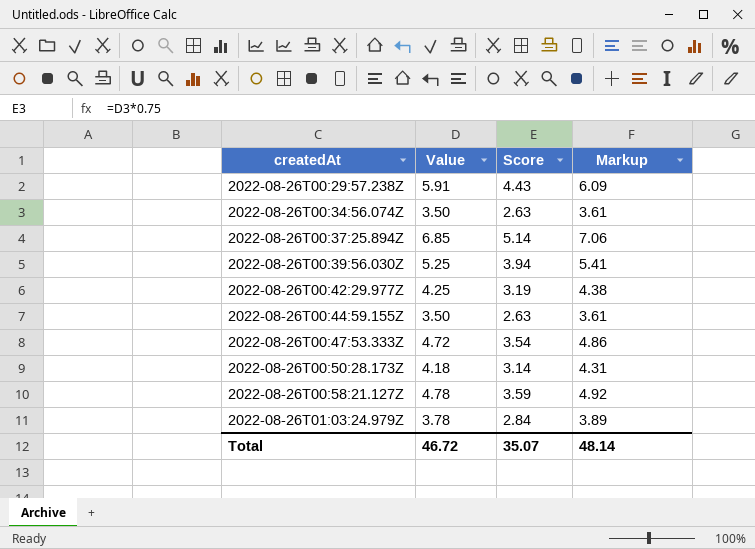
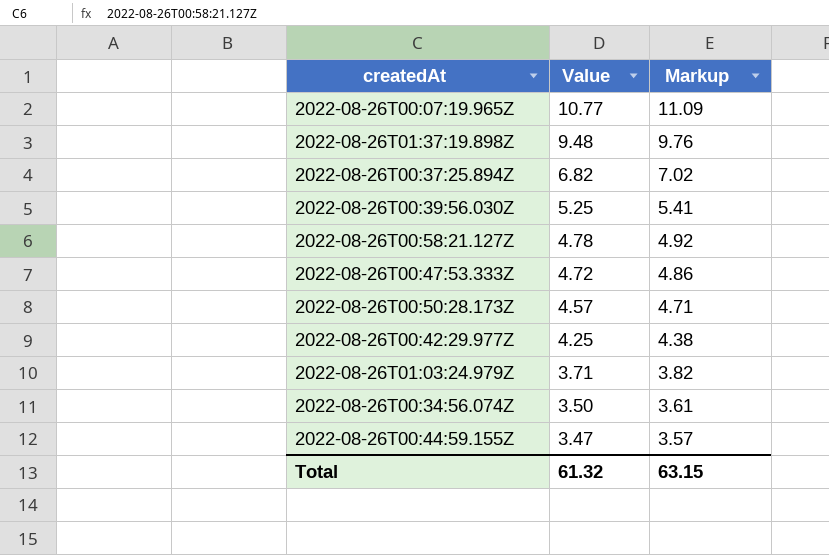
row order: createdAt ascending -> Value descending
column Score | formula: [Value] * 0.75 -> none
row 2022-08-26T00:29:57.238Z: 5.91 | 4.43 | 6.09 -> none
row 2022-08-26T00:07:19.965Z: none -> 10.77 | 11.09
row 2022-08-26T01:37:19.898Z: none -> 9.48 | 9.76
2022-08-26T00:37:25.894Z | Value: 6.85 -> 6.82
2022-08-26T00:37:25.894Z | Markup: 7.06 -> 7.02
2022-08-26T00:50:28.173Z | Value: 4.18 -> 4.57
2022-08-26T00:50:28.173Z | Markup: 4.31 -> 4.71
2022-08-26T01:03:24.979Z | Value: 3.78 -> 3.71
2022-08-26T01:03:24.979Z | Markup: 3.89 -> 3.82
2022-08-26T00:44:59.155Z | Value: 3.50 -> 3.47
2022-08-26T00:44:59.155Z | Markup: 3.61 -> 3.57
Total | Value: 46.72 -> 61.32
Total | Markup: 48.14 -> 63.15

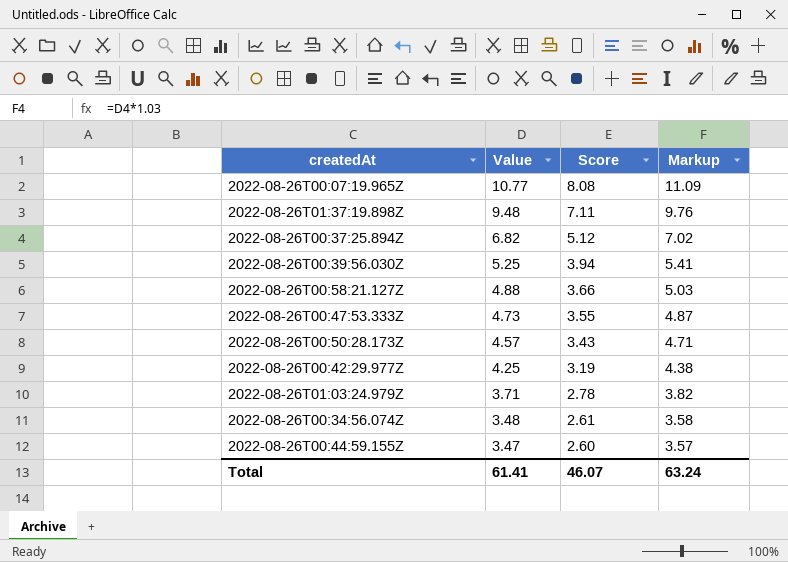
column Score | formula: none -> [Value] * 0.75
2022-08-26T00:58:21.127Z | Value: 4.78 -> 4.88
2022-08-26T00:58:21.127Z | Markup: 4.92 -> 5.03
2022-08-26T00:47:53.333Z | Value: 4.72 -> 4.73
2022-08-26T00:47:53.333Z | Markup: 4.86 -> 4.87
2022-08-26T00:34:56.074Z | Value: 3.50 -> 3.48
2022-08-26T00:34:56.074Z | Markup: 3.61 -> 3.58
Total | Value: 61.32 -> 61.41
Total | Markup: 63.15 -> 63.24

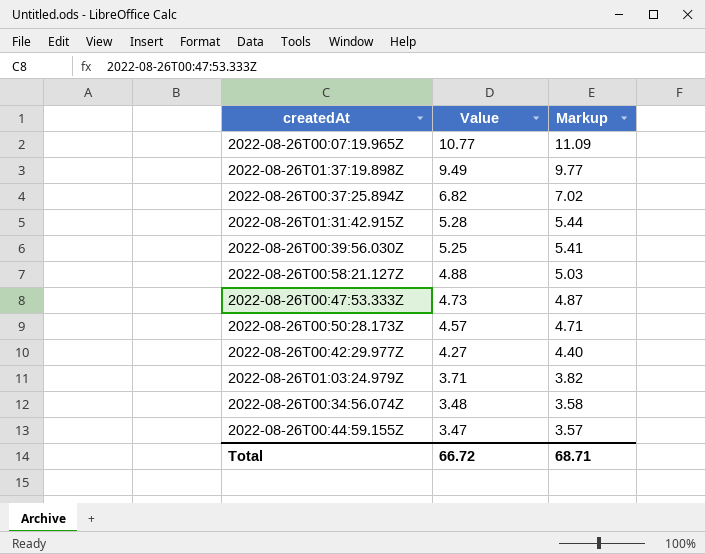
column Score | formula: [Value] * 0.75 -> none
2022-08-26T01:37:19.898Z | Value: 9.48 -> 9.49
2022-08-26T01:37:19.898Z | Markup: 9.76 -> 9.77
row 2022-08-26T01:31:42.915Z: none -> 5.28 | 5.44
2022-08-26T00:42:29.977Z | Value: 4.25 -> 4.27
2022-08-26T00:42:29.977Z | Markup: 4.38 -> 4.40
Total | Value: 61.41 -> 66.72
Total | Markup: 63.24 -> 68.71

